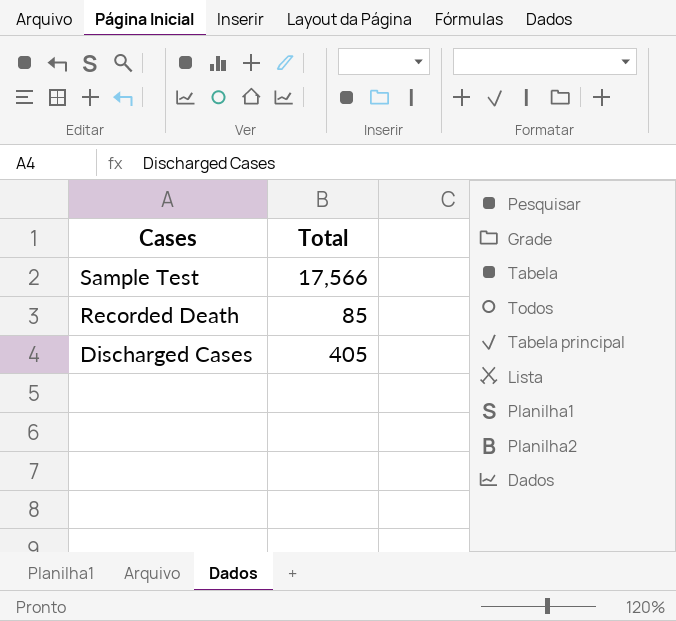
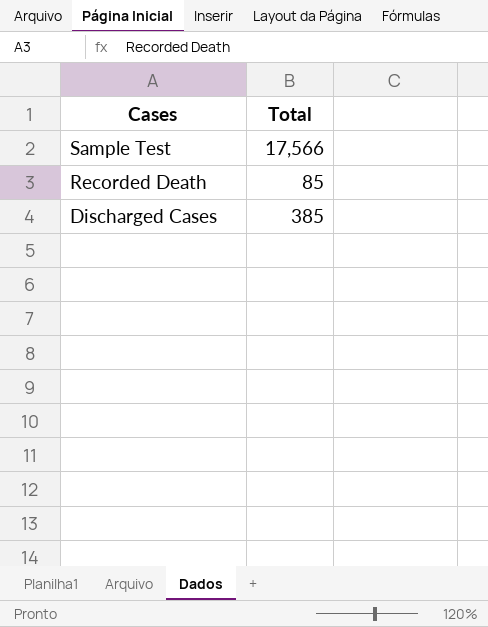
Discharged Cases | Total: 405 -> 385

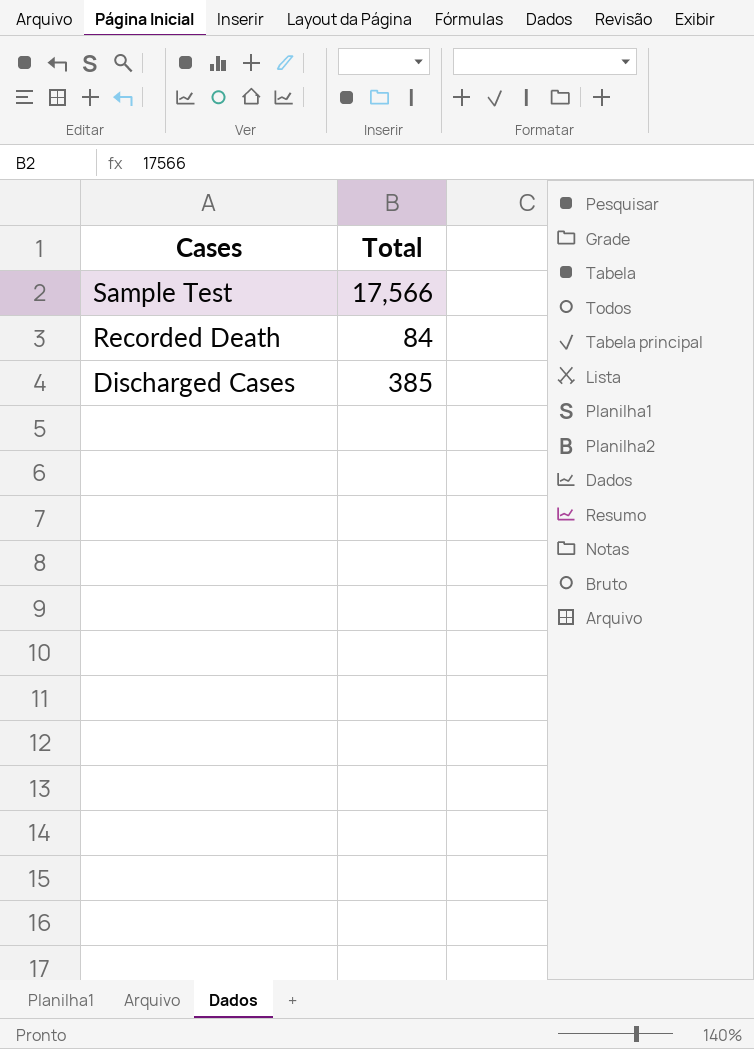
Recorded Death | Total: 85 -> 84

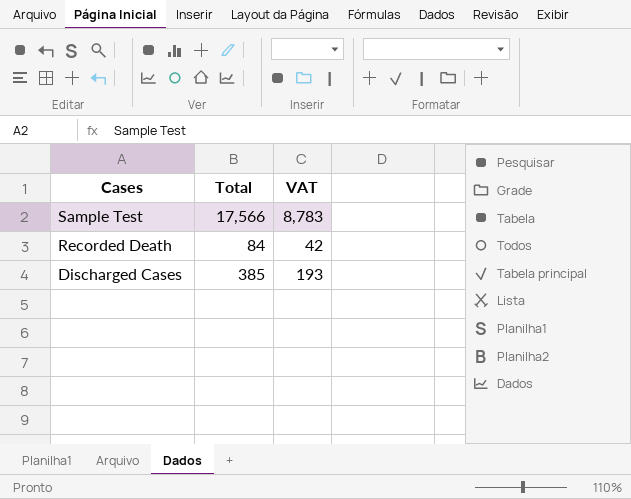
column VAT | formula: none -> [Total] * 0.5

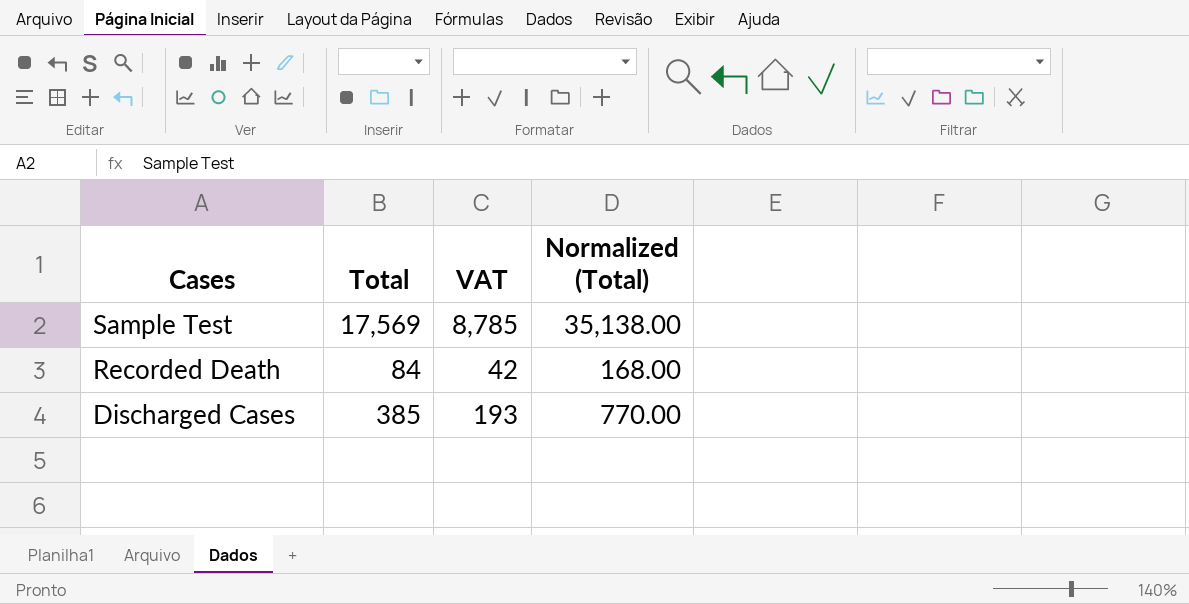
column Normalized (Total) | formula: none -> [Total] * 2
Sample Test | Total: 17,566 -> 17,569
Sample Test | VAT: 8,783 -> 8,785

